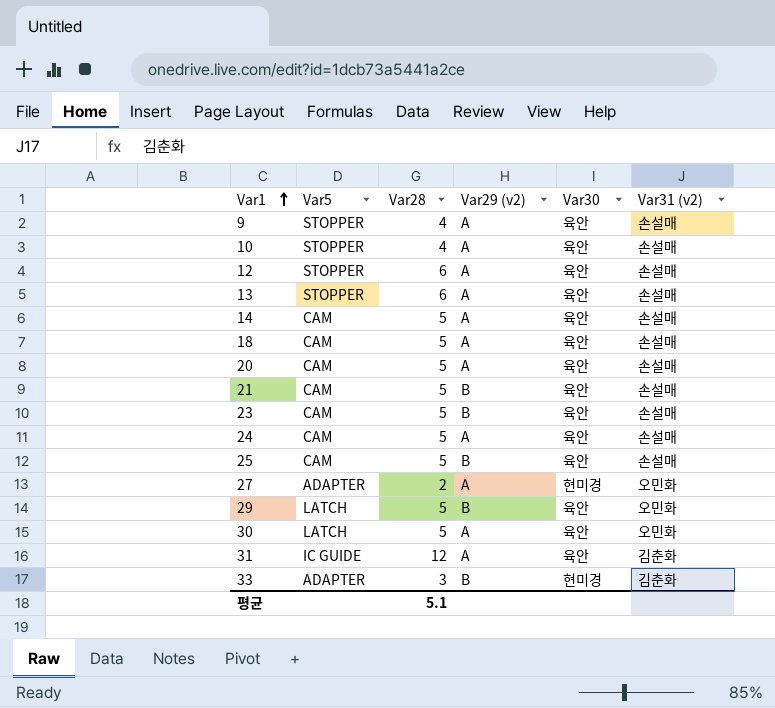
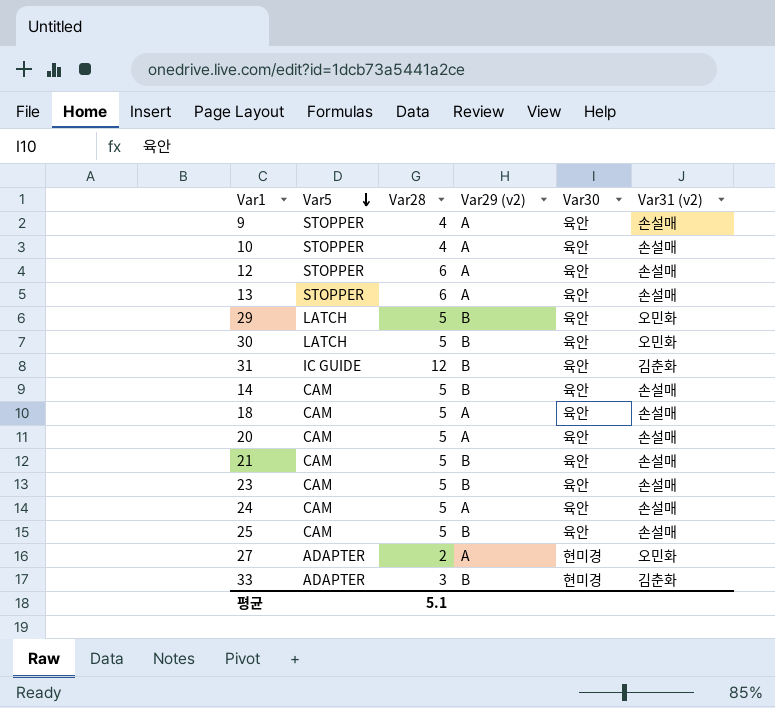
row order: Var1 ascending -> Var5 descending
30 | Var29 (v2): A -> B
31 | Var29 (v2): A -> B
14 | Var29 (v2): A -> B

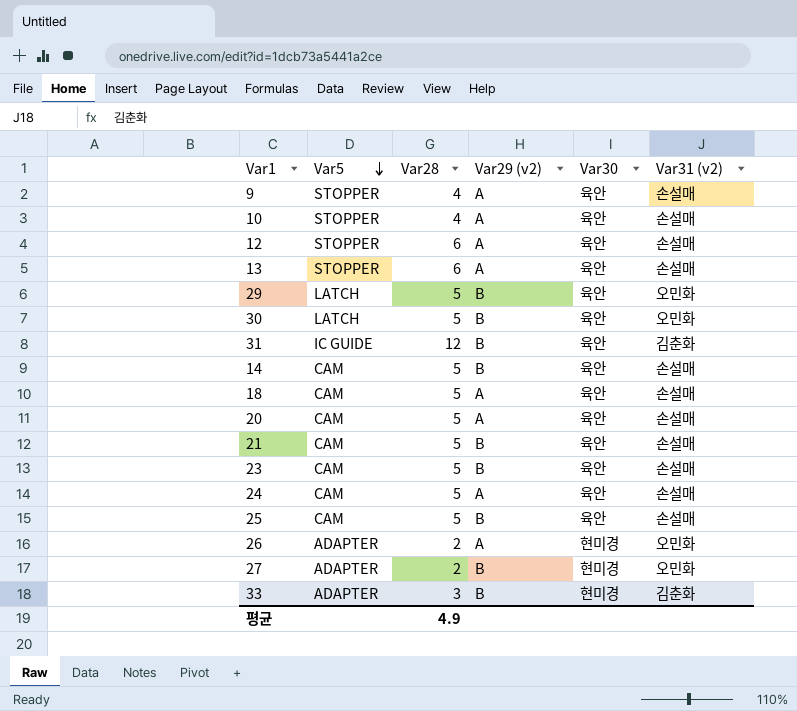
row 26: none -> ADAPTER | 2 | A | 현미경 | 오민화
27 | Var29 (v2): A -> B
평균 | Var28: 5.1 -> 4.9

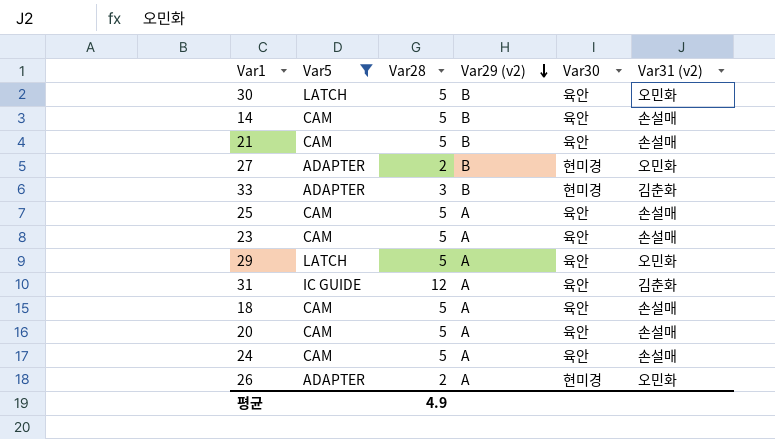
filter: none -> Var5 != STOPPER
row order: Var5 descending -> Var29 (v2) descending
25 | Var29 (v2): B -> A
23 | Var29 (v2): B -> A
29 | Var29 (v2): B -> A
31 | Var29 (v2): B -> A

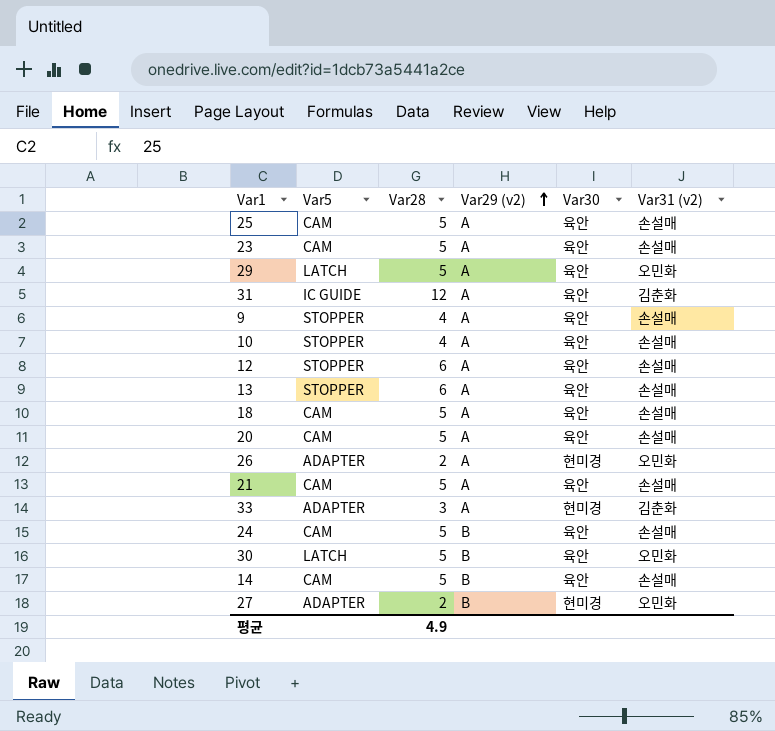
filter: Var5 != STOPPER -> none
row order: Var29 (v2) descending -> Var29 (v2) ascending
21 | Var29 (v2): B -> A
33 | Var29 (v2): B -> A
24 | Var29 (v2): A -> B

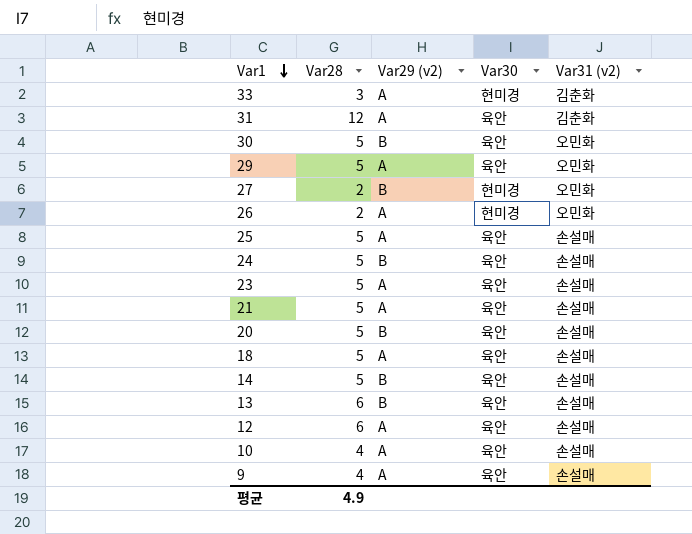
row order: Var29 (v2) ascending -> Var1 descending
column Var5 | position: 2 -> none
20 | Var29 (v2): A -> B
13 | Var29 (v2): A -> B

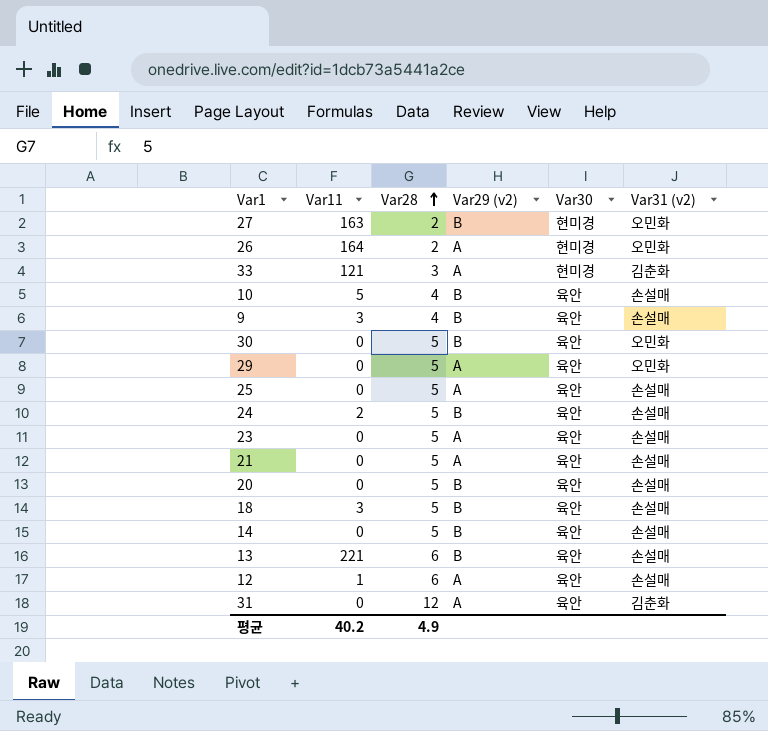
row order: Var1 descending -> Var28 ascending
column Var11 | position: none -> 2
10 | Var29 (v2): A -> B
9 | Var29 (v2): A -> B
18 | Var29 (v2): A -> B

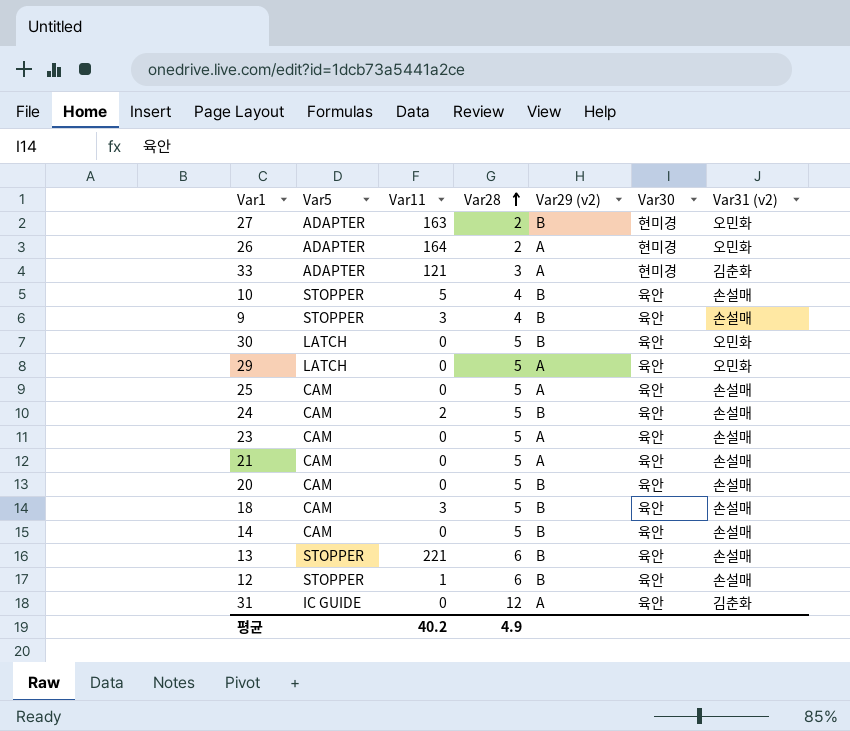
column Var5 | position: none -> 2
12 | Var29 (v2): A -> B

